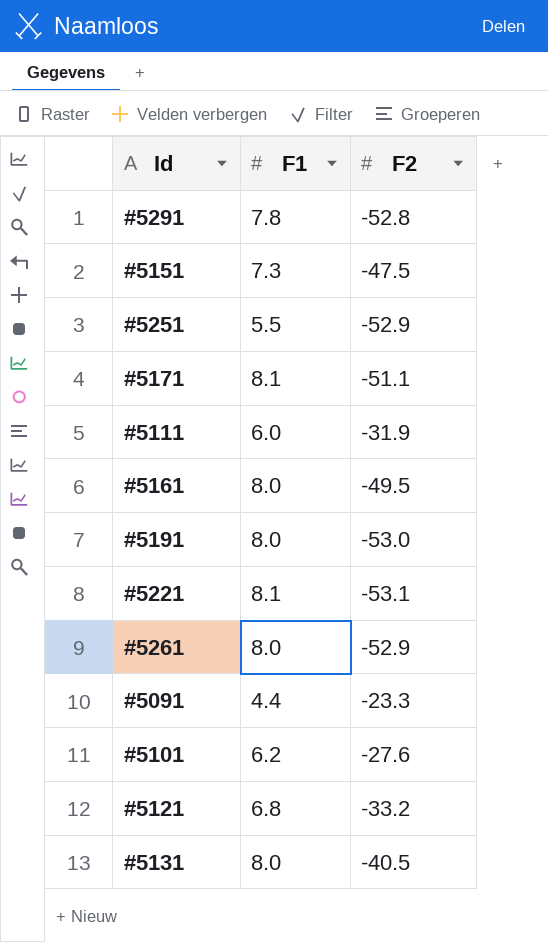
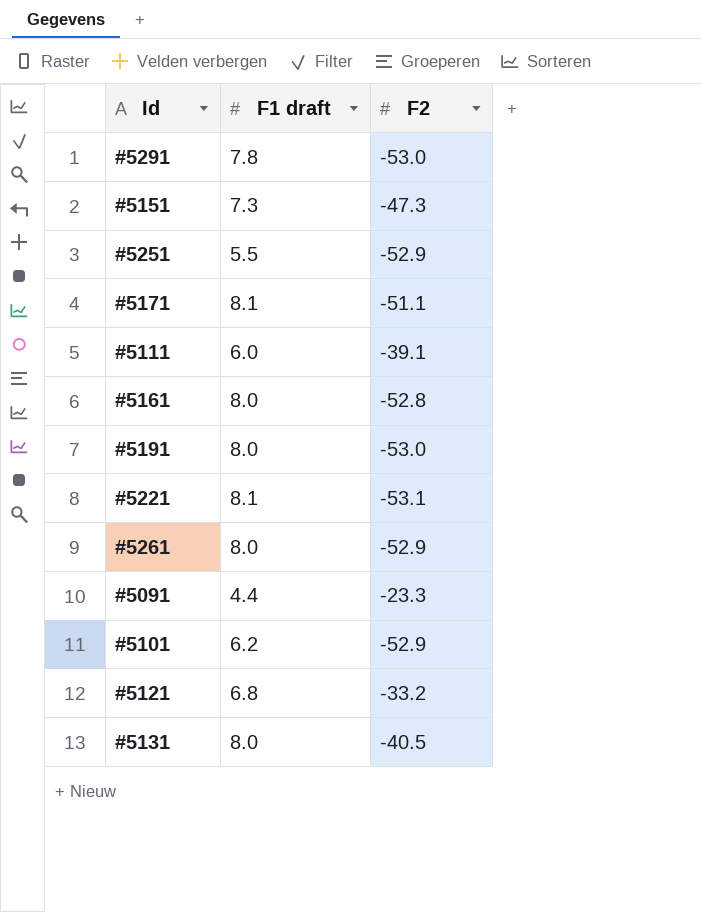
column name: F1 -> F1 draft
#5291 | F2: -52.8 -> -53.0
#5151 | F2: -47.5 -> -47.3
#5111 | F2: -31.9 -> -39.1
#5161 | F2: -49.5 -> -52.8
#5101 | F2: -27.6 -> -52.9

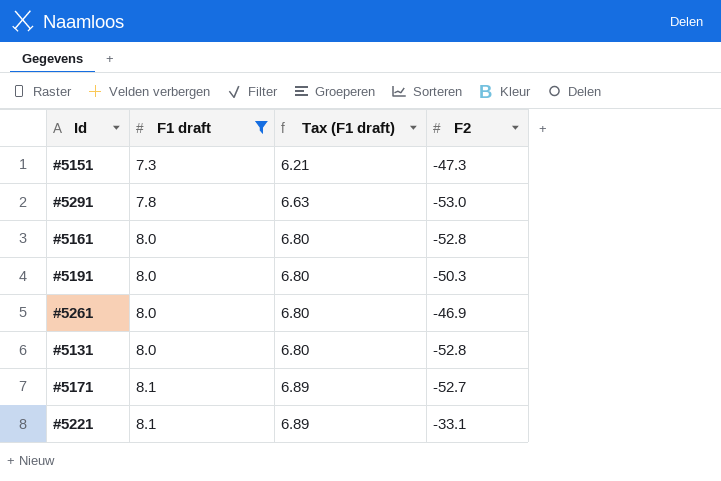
filter: none -> F1 draft >= 7.3
row order: none -> F1 draft ascending
column Tax (F1 draft) | formula: none -> [F1 draft] * 0.85
#5191 | F2: -53.0 -> -50.3
#5261 | F2: -52.9 -> -46.9
#5131 | F2: -40.5 -> -52.8
#5171 | F2: -51.1 -> -52.7
#5221 | F2: -53.1 -> -33.1

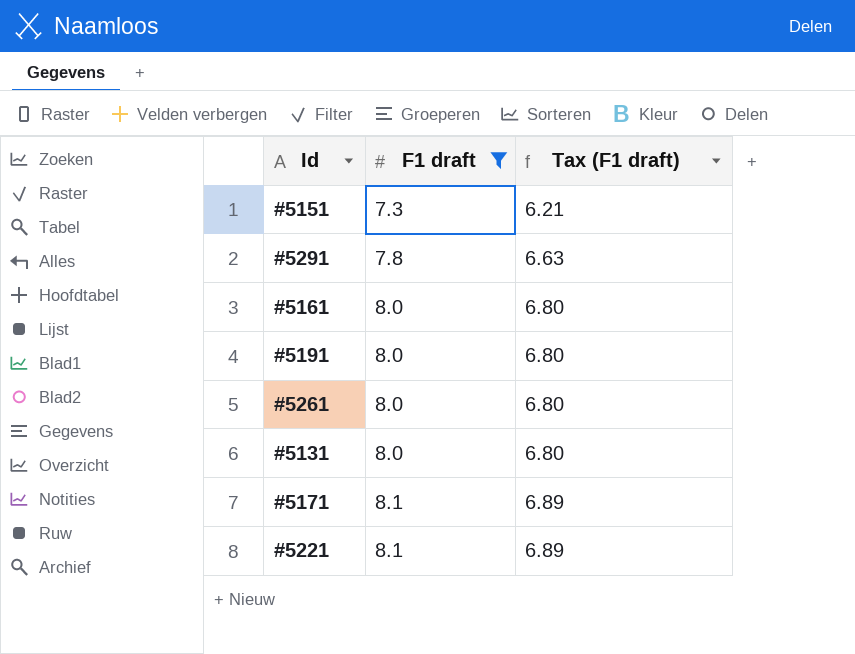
column F2 | position: 4 -> none

